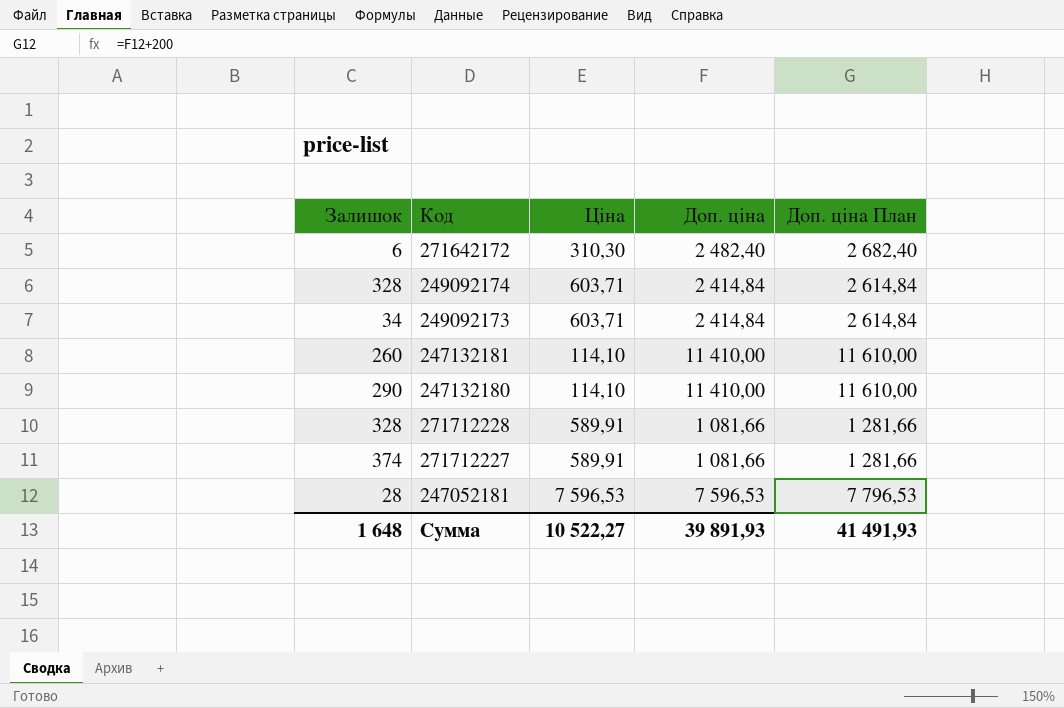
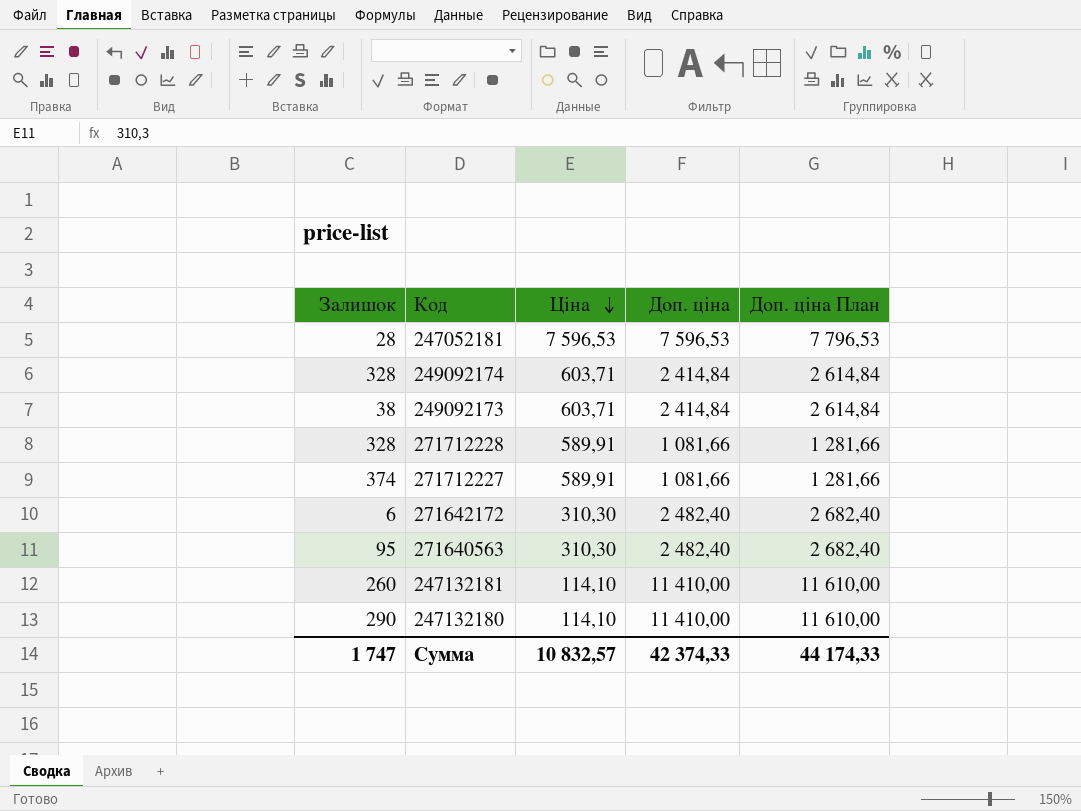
row order: none -> Ціна descending
249092173 | Залишок: 34 -> 38
row 271640563: none -> 95 | 310,30 | 2 482,40 | 2 682,40
Сумма | Залишок: 1 648 -> 1 747
Сумма | Ціна: 10 522,27 -> 10 832,57
Сумма | Доп. ціна: 39 891,93 -> 42 374,33
Сумма | Доп. ціна План: 41 491,93 -> 44 174,33

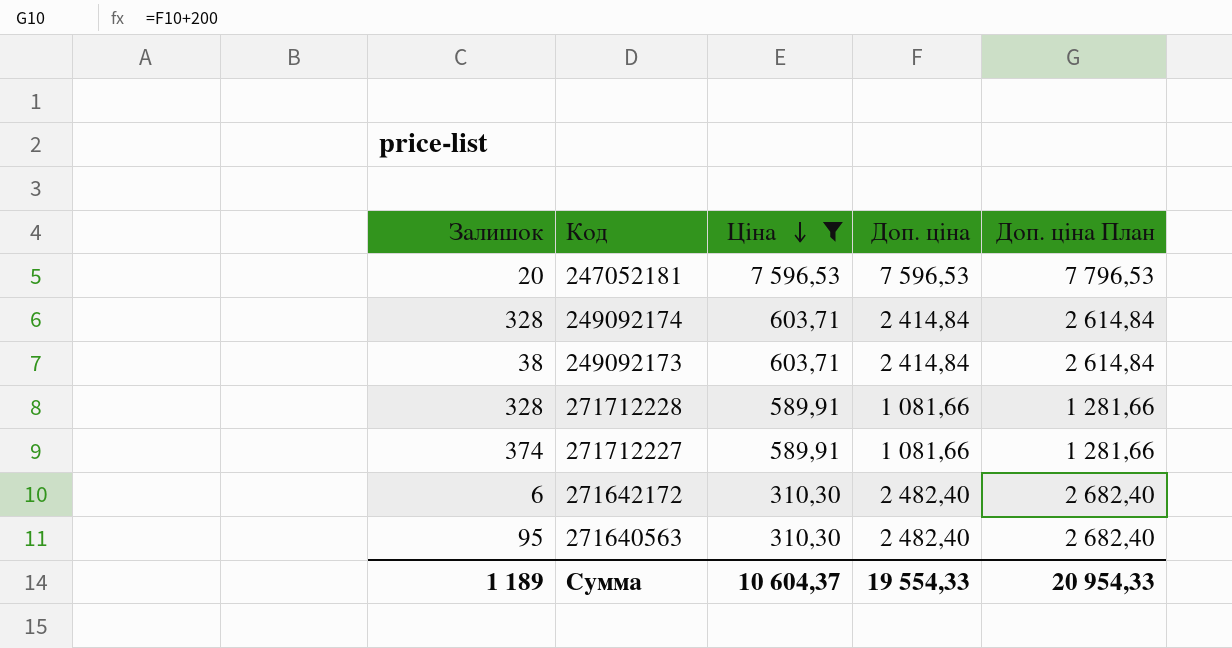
filter: none -> Ціна != 114,10
247052181 | Залишок: 28 -> 20
Сумма | Залишок: 1 747 -> 1 189
Сумма | Ціна: 10 832,57 -> 10 604,37
Сумма | Доп. ціна: 42 374,33 -> 19 554,33
Сумма | Доп. ціна План: 44 174,33 -> 20 954,33

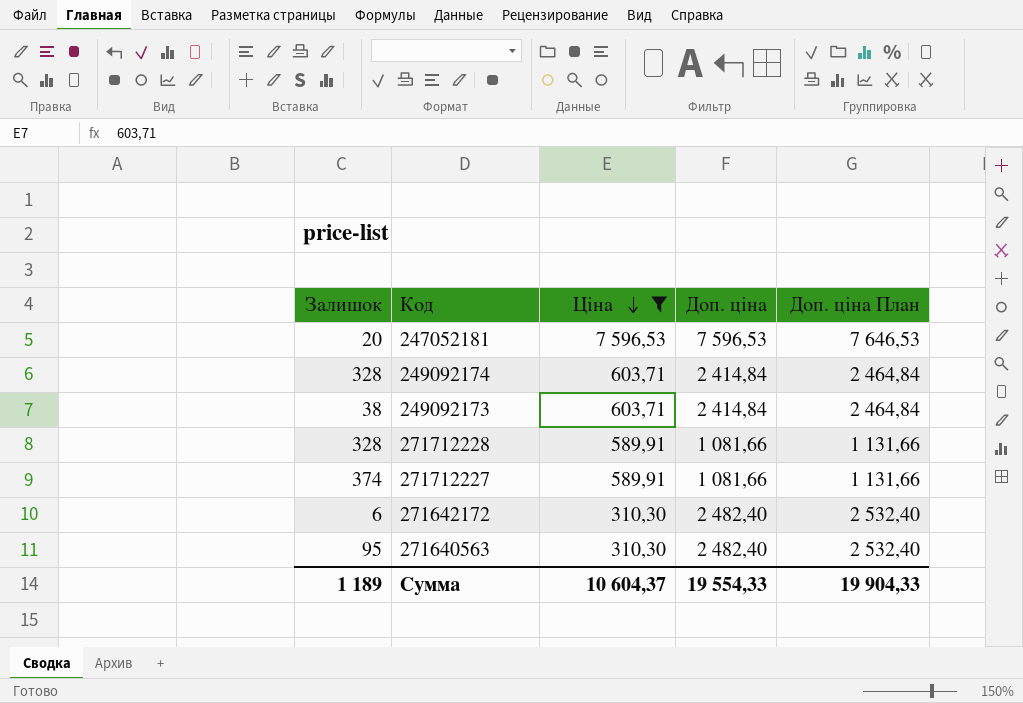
column Доп. ціна План | formula: [Доп. ціна] + 200 -> [Доп. ціна] + 50
Сумма | Доп. ціна План: 20 954,33 -> 19 904,33

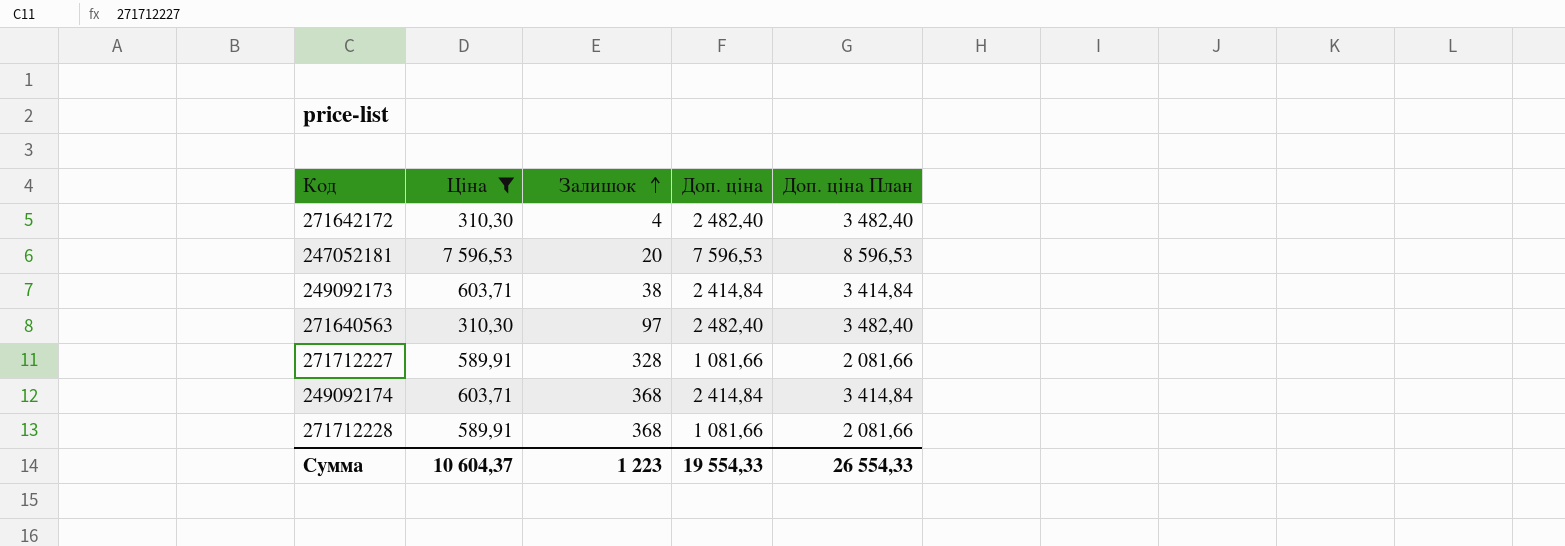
row order: Ціна descending -> Залишок ascending
column Залишок | position: 1 -> 3
column Доп. ціна План | formula: [Доп. ціна] + 50 -> [Доп. ціна] + 1000
271642172 | Залишок: 6 -> 4
271640563 | Залишок: 95 -> 97
271712227 | Залишок: 374 -> 328
249092174 | Залишок: 328 -> 368
271712228 | Залишок: 328 -> 368
Сумма | Залишок: 1 189 -> 1 223
Сумма | Доп. ціна План: 19 904,33 -> 26 554,33

